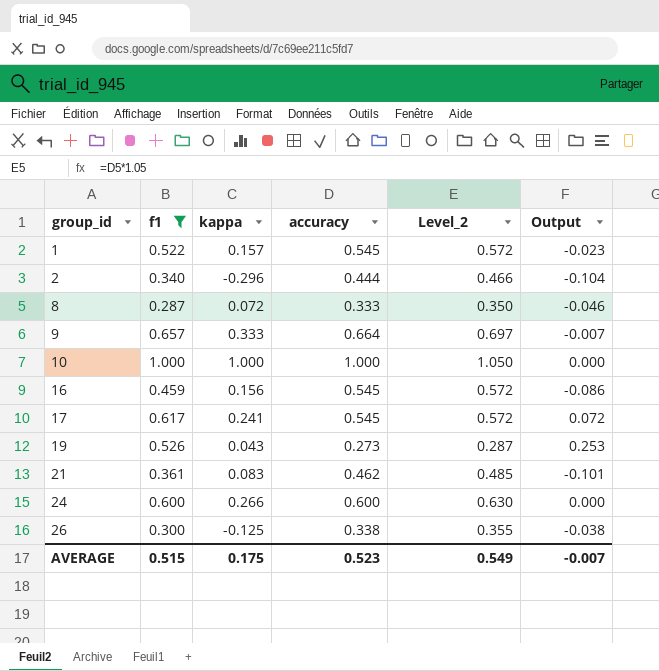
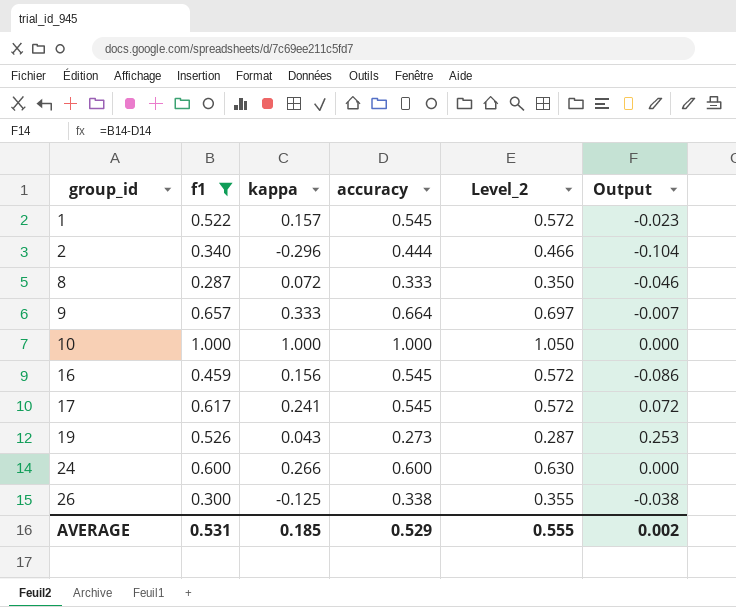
row 21: 0.361 | 0.083 | 0.462 | 0.485 | -0.101 -> none
AVERAGE | f1: 0.515 -> 0.531
AVERAGE | kappa: 0.175 -> 0.185
AVERAGE | accuracy: 0.523 -> 0.529
AVERAGE | Level_2: 0.549 -> 0.555
AVERAGE | Output: -0.007 -> 0.002

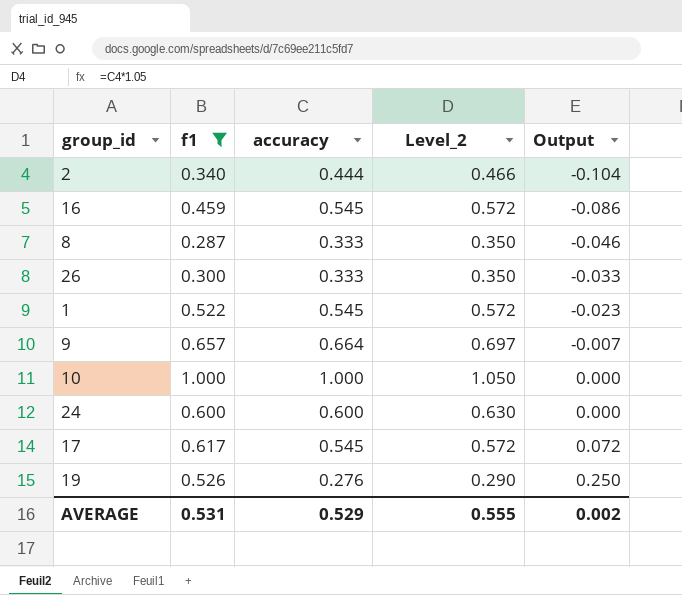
row order: group_id ascending -> Output ascending
column kappa | position: 3 -> none
26 | accuracy: 0.338 -> 0.333
26 | Level_2: 0.355 -> 0.350
26 | Output: -0.038 -> -0.033
19 | accuracy: 0.273 -> 0.276
19 | Level_2: 0.287 -> 0.290
19 | Output: 0.253 -> 0.250

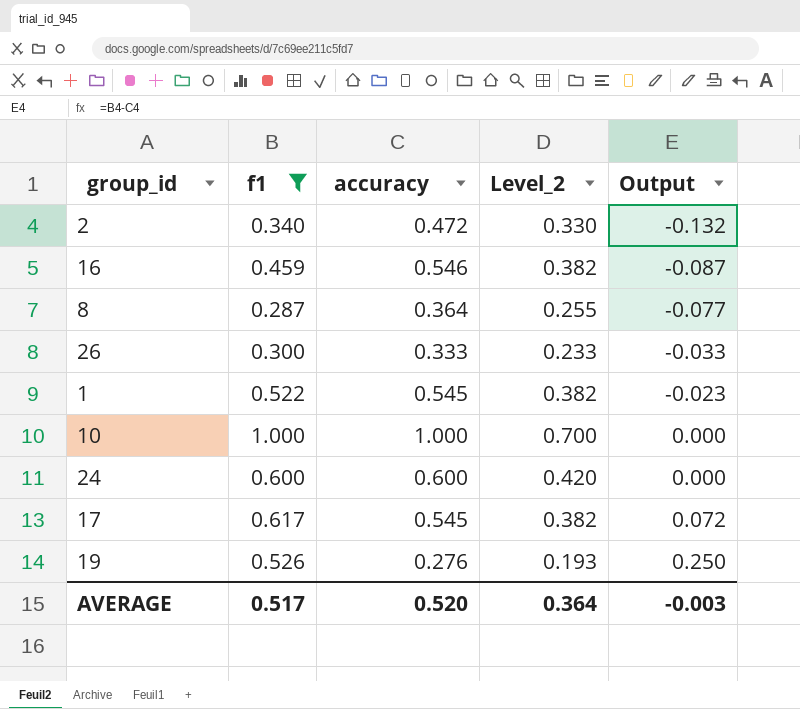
column Level_2 | formula: [accuracy] * 1.05 -> [accuracy] * 0.7
row 9: 0.657 | 0.664 | 0.697 | -0.007 -> none
2 | accuracy: 0.444 -> 0.472
2 | Output: -0.104 -> -0.132
16 | accuracy: 0.545 -> 0.546
16 | Output: -0.086 -> -0.087
8 | accuracy: 0.333 -> 0.364
8 | Output: -0.046 -> -0.077
AVERAGE | f1: 0.531 -> 0.517
AVERAGE | accuracy: 0.529 -> 0.520
AVERAGE | Level_2: 0.555 -> 0.364
AVERAGE | Output: 0.002 -> -0.003

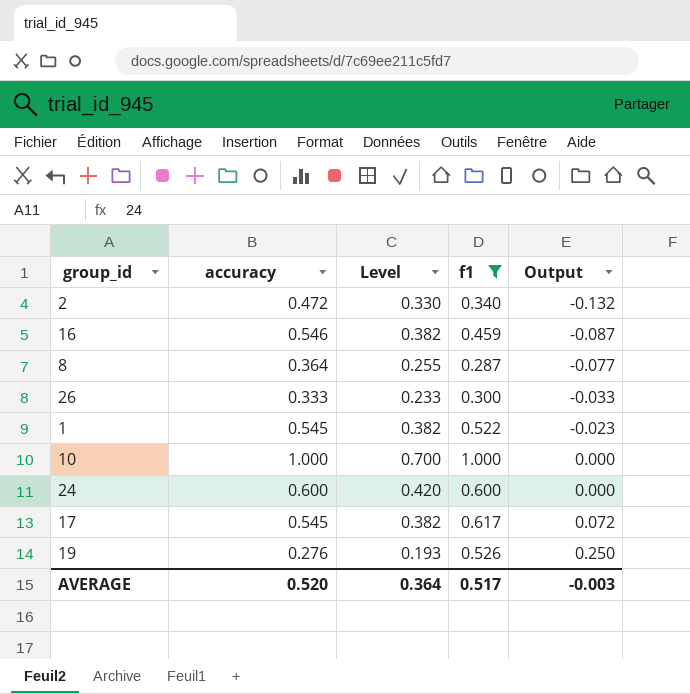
column name: Level_2 -> Level
column f1 | position: 2 -> 4

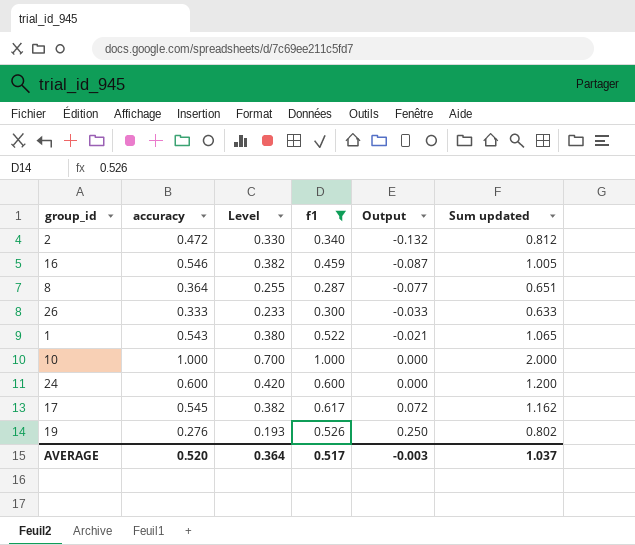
column Sum updated | formula: none -> [accuracy] + [f1]
1 | accuracy: 0.545 -> 0.543
1 | Level: 0.382 -> 0.380
1 | Output: -0.023 -> -0.021

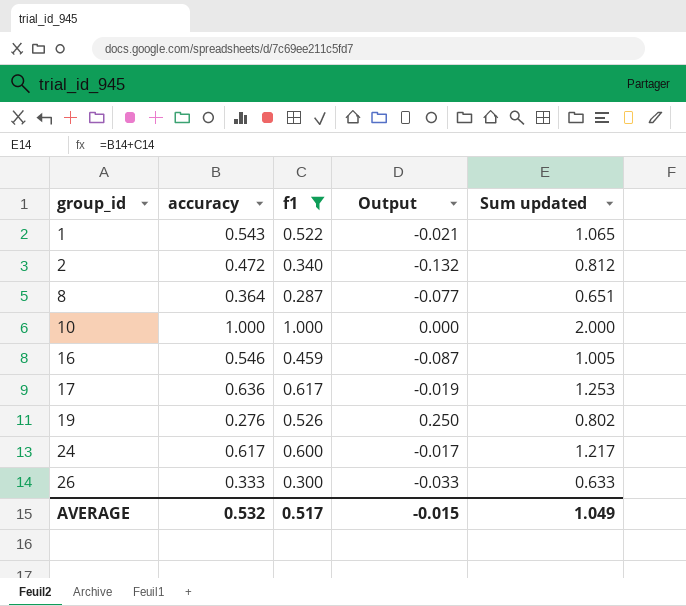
row order: Output ascending -> group_id ascending
column Level | formula: [accuracy] * 0.7 -> none
17 | accuracy: 0.545 -> 0.636
17 | Output: 0.072 -> -0.019
17 | Sum updated: 1.162 -> 1.253
24 | accuracy: 0.600 -> 0.617
24 | Output: 0.000 -> -0.017
24 | Sum updated: 1.200 -> 1.217
AVERAGE | accuracy: 0.520 -> 0.532
AVERAGE | Output: -0.003 -> -0.015
AVERAGE | Sum updated: 1.037 -> 1.049

